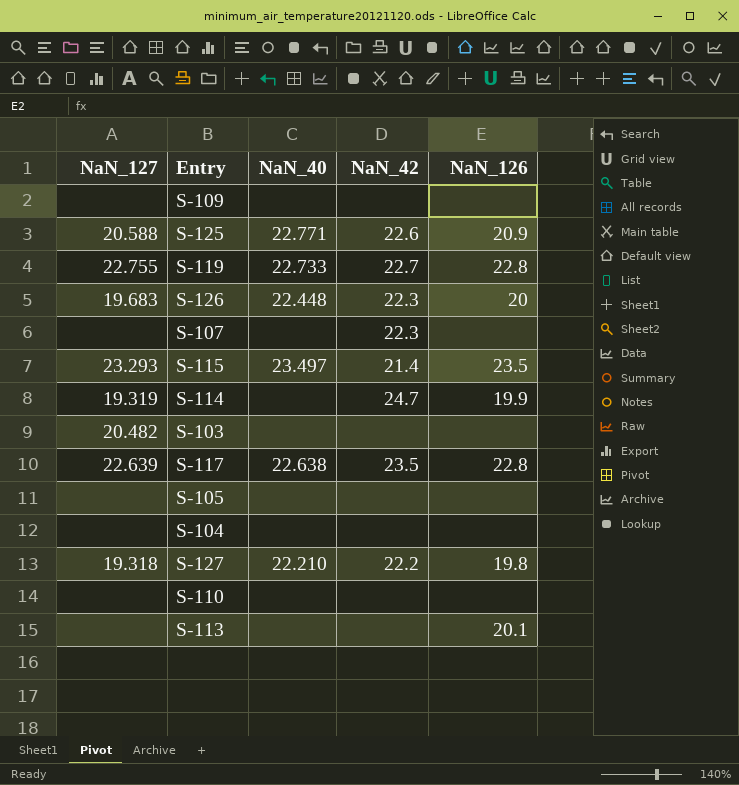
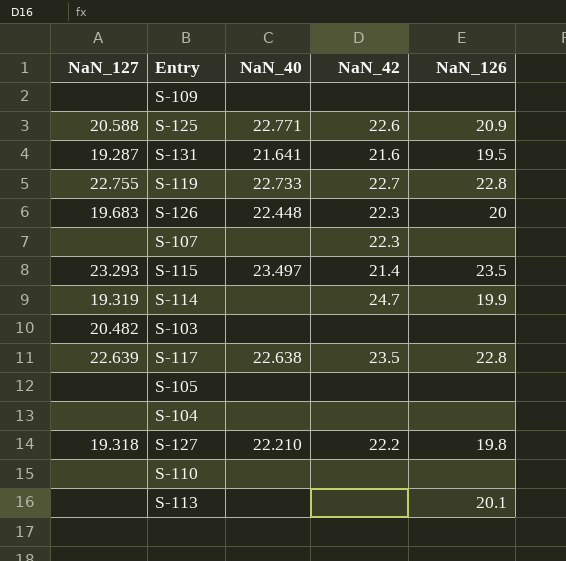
row S-131: none -> 19.287 | 21.641 | 21.6 | 19.5

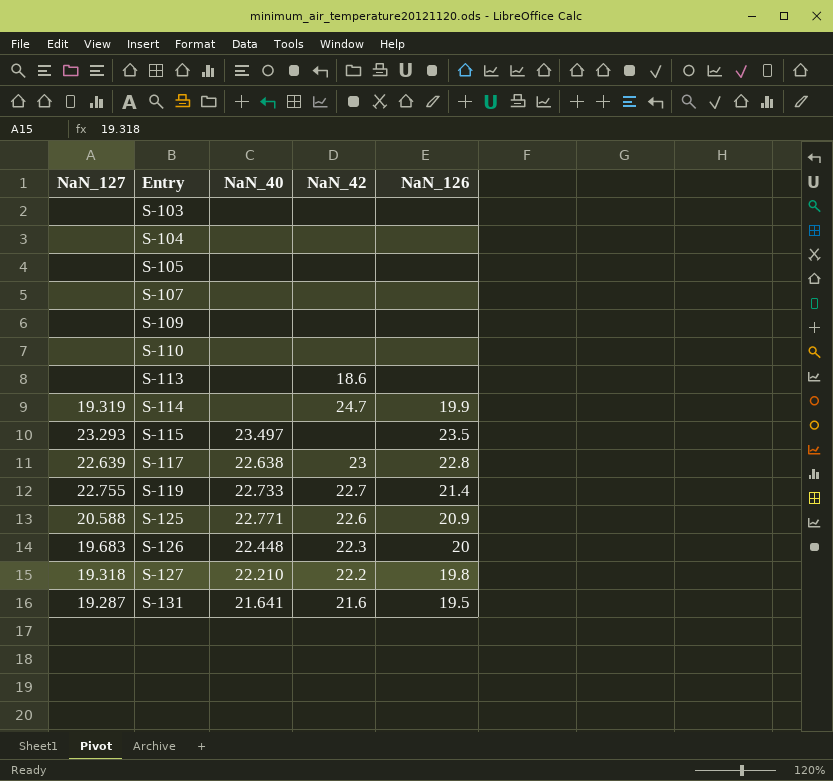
row order: none -> Entry ascending
S-103 | NaN_127: 20.482 -> none
S-107 | NaN_42: 22.3 -> none
S-113 | NaN_42: none -> 18.6
S-113 | NaN_126: 20.1 -> none
S-115 | NaN_42: 21.4 -> none
S-117 | NaN_42: 23.5 -> 23
S-119 | NaN_126: 22.8 -> 21.4

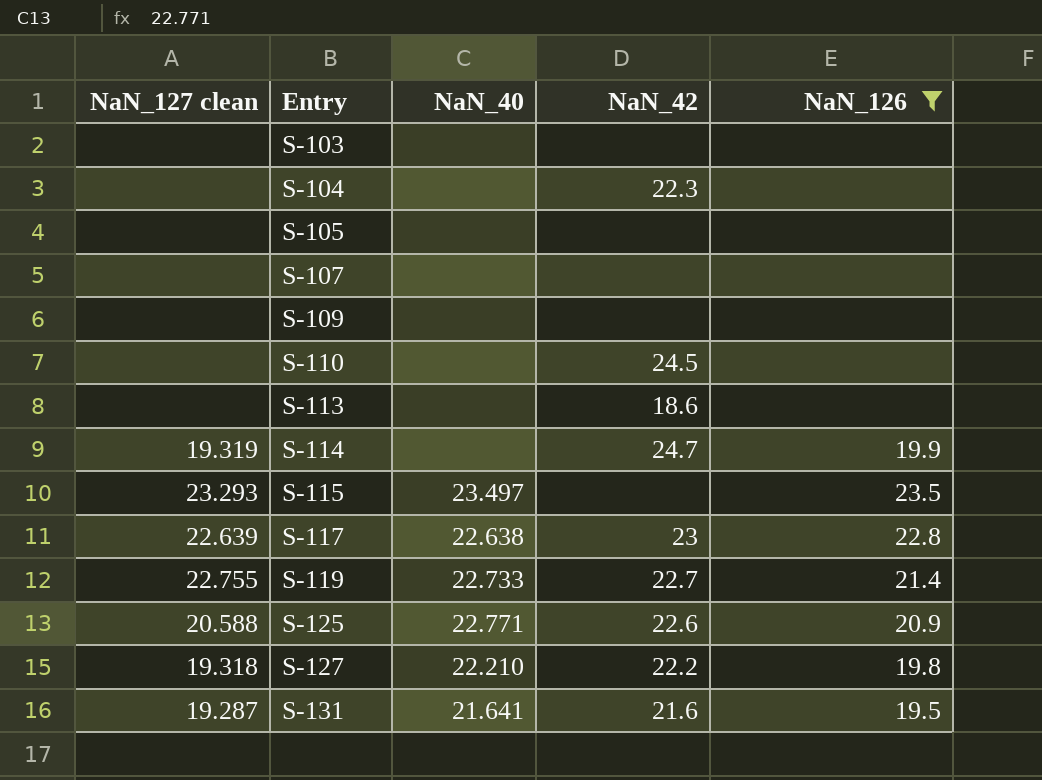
filter: none -> NaN_126 != 20
column name: NaN_127 -> NaN_127 clean
S-104 | NaN_42: none -> 22.3
S-110 | NaN_42: none -> 24.5

